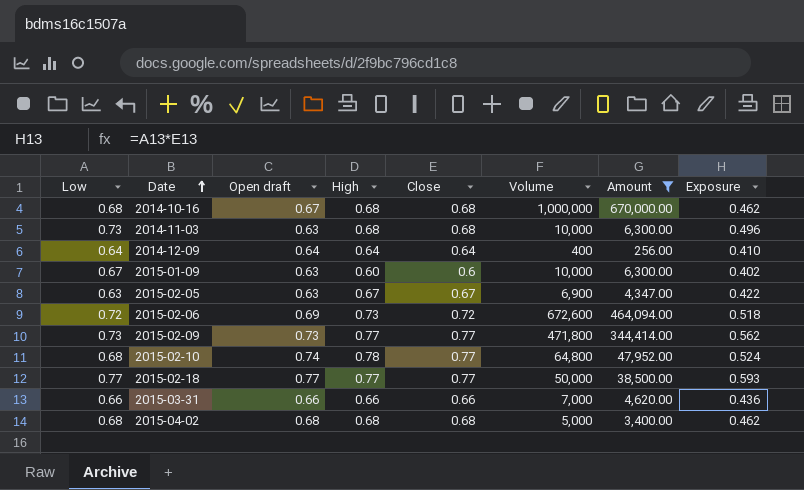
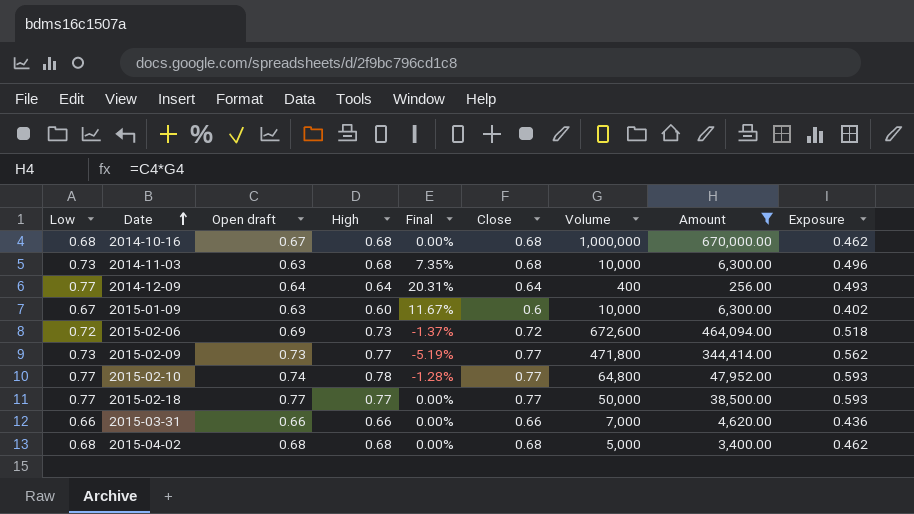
column Final | formula: none -> ([Low] - [High]) / [High]
row 2015-02-05: 0.63 | 0.63 | 0.67 | 0.67 | 6,900 | 4,347.00 | 0.422 -> none
2014-12-09 | Low: 0.64 -> 0.77
2014-12-09 | Exposure: 0.410 -> 0.493
2015-02-10 | Low: 0.68 -> 0.77
2015-02-10 | Exposure: 0.524 -> 0.593

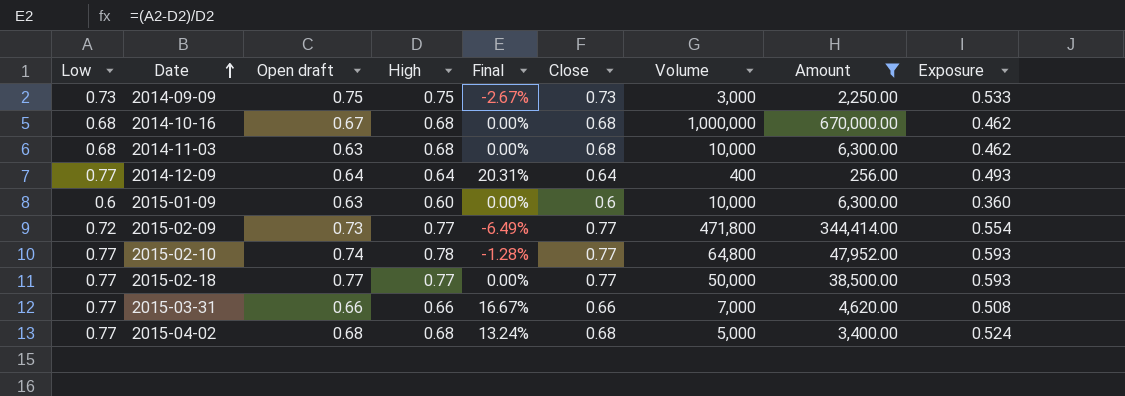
row 2015-02-06: 0.72 | 0.69 | 0.73 | -1.37% | 0.72 | 672,600 | 464,094.00 | 0.518 -> none
row 2014-09-09: none -> 0.73 | 0.75 | 0.75 | -2.67% | 0.73 | 3,000 | 2,250.00 | 0.533
2014-11-03 | Low: 0.73 -> 0.68
2014-11-03 | Final: 7.35% -> 0.00%
2014-11-03 | Exposure: 0.496 -> 0.462
2015-01-09 | Low: 0.67 -> 0.6
2015-01-09 | Final: 11.67% -> 0.00%
2015-01-09 | Exposure: 0.402 -> 0.360
2015-02-09 | Low: 0.73 -> 0.72
2015-02-09 | Final: -5.19% -> -6.49%
2015-02-09 | Exposure: 0.562 -> 0.554
2015-03-31 | Low: 0.66 -> 0.77
2015-03-31 | Final: 0.00% -> 16.67%
2015-03-31 | Exposure: 0.436 -> 0.508
2015-04-02 | Low: 0.68 -> 0.77
2015-04-02 | Final: 0.00% -> 13.24%
2015-04-02 | Exposure: 0.462 -> 0.524

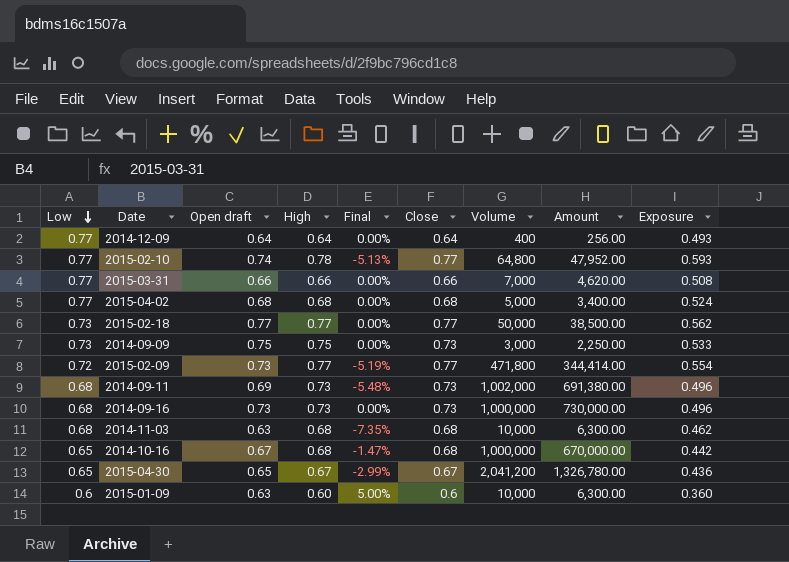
filter: Amount <= 670,000.00 -> none
row order: Date ascending -> Low descending
column Final | formula: ([Low] - [High]) / [High] -> ([Open draft] - [High]) / [High]
2015-02-18 | Low: 0.77 -> 0.73
2015-02-18 | Exposure: 0.593 -> 0.562
2014-10-16 | Low: 0.68 -> 0.65
2014-10-16 | Exposure: 0.462 -> 0.442

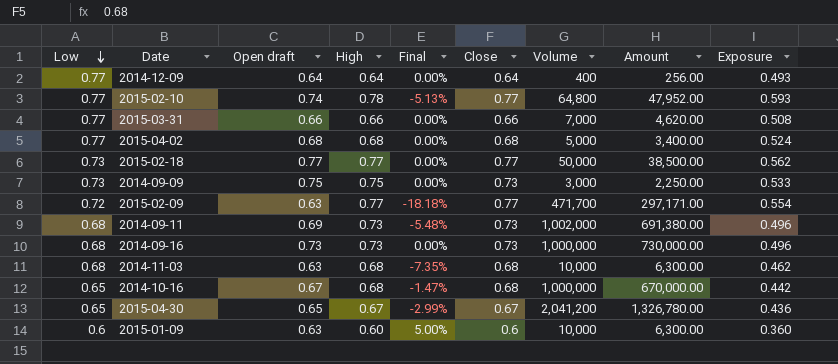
2015-02-09 | Open draft: 0.73 -> 0.63
2015-02-09 | Final: -5.19% -> -18.18%
2015-02-09 | Volume: 471,800 -> 471,700
2015-02-09 | Amount: 344,414.00 -> 297,171.00

